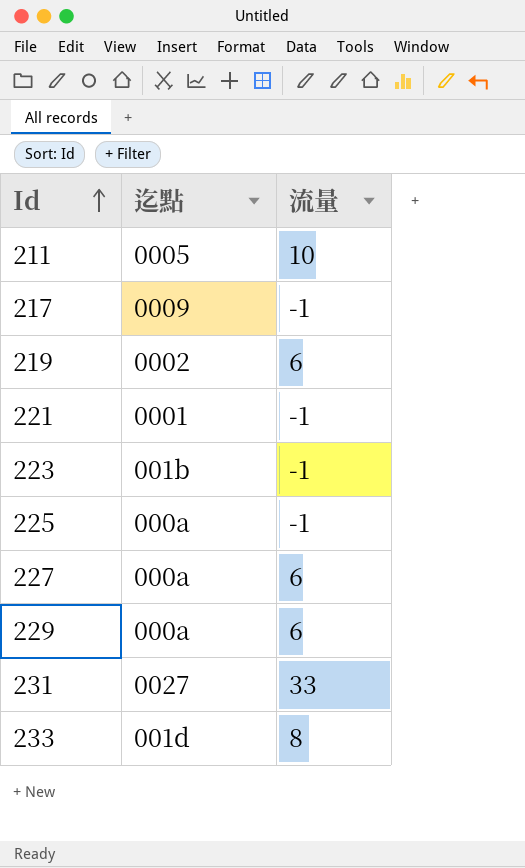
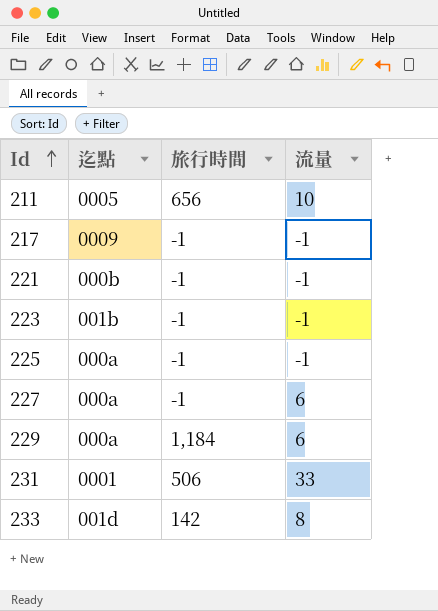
column 旅行時間 | position: none -> 3
row 219: 0002 | 6 -> none
221 | 迄點: 0001 -> 000b
231 | 迄點: 0027 -> 0001

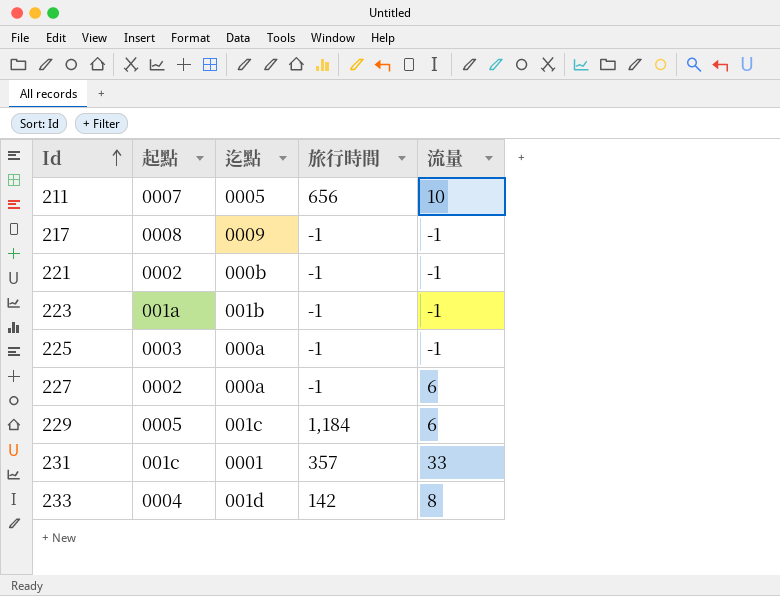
column 起點 | position: none -> 2
229 | 迄點: 000a -> 001c
231 | 旅行時間: 506 -> 357

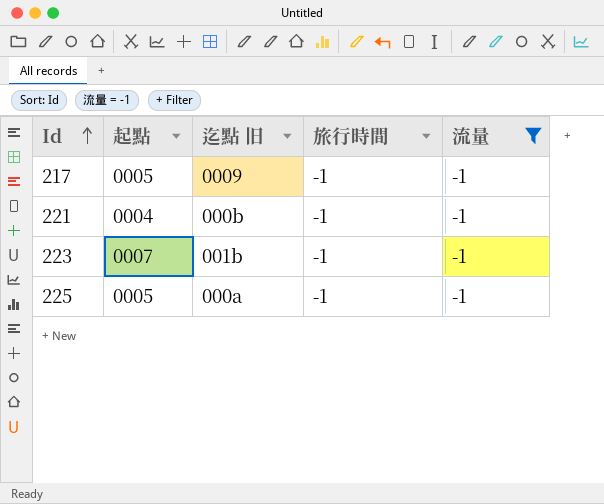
filter: none -> 流量 = -1
column name: 迄點 -> 迄點 旧
217 | 起點: 0008 -> 0005
221 | 起點: 0002 -> 0004
223 | 起點: 001a -> 0007
225 | 起點: 0003 -> 0005

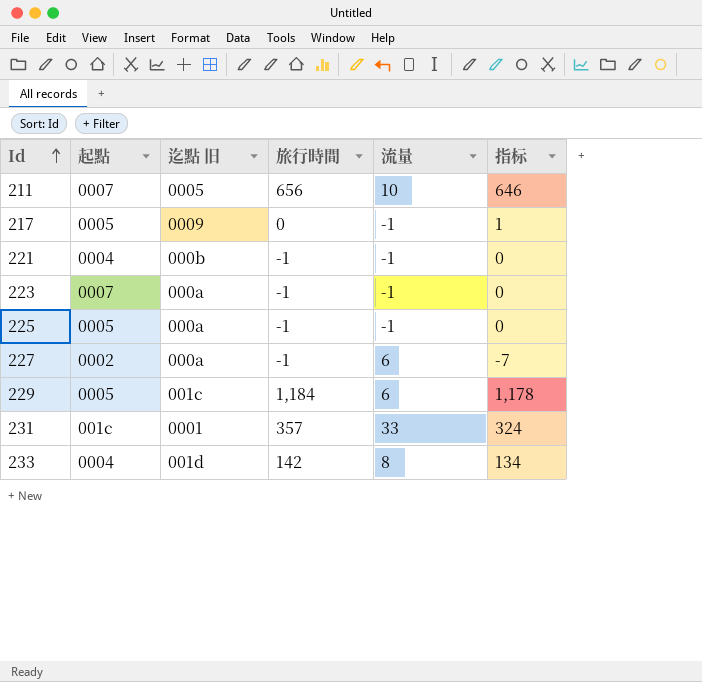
filter: 流量 = -1 -> none
column 指标 | formula: none -> [旅行時間] - [流量]
217 | 旅行時間: -1 -> 0
223 | 迄點 旧: 001b -> 000a

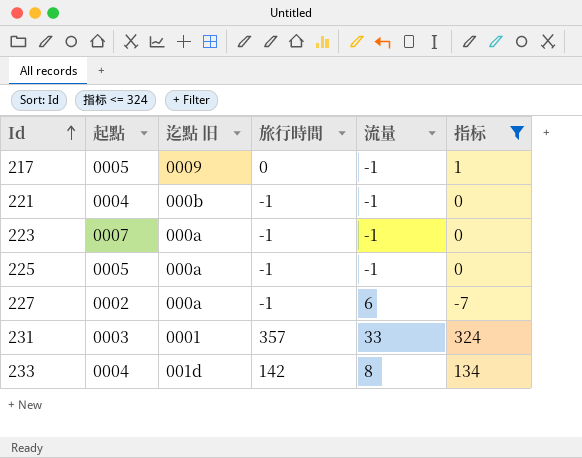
filter: none -> 指标 <= 324
231 | 起點: 001c -> 0003

